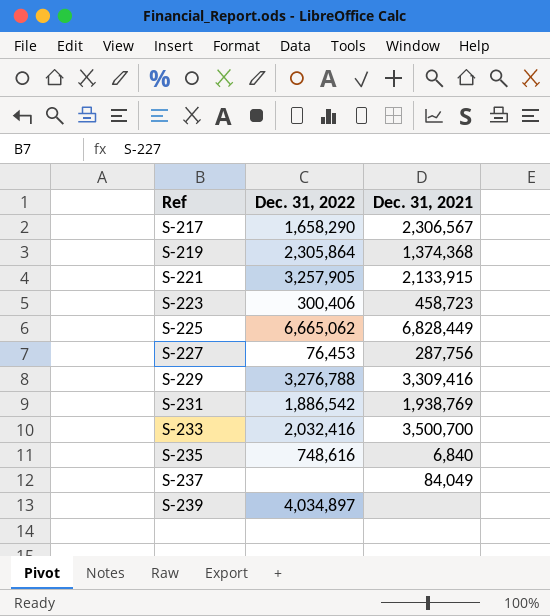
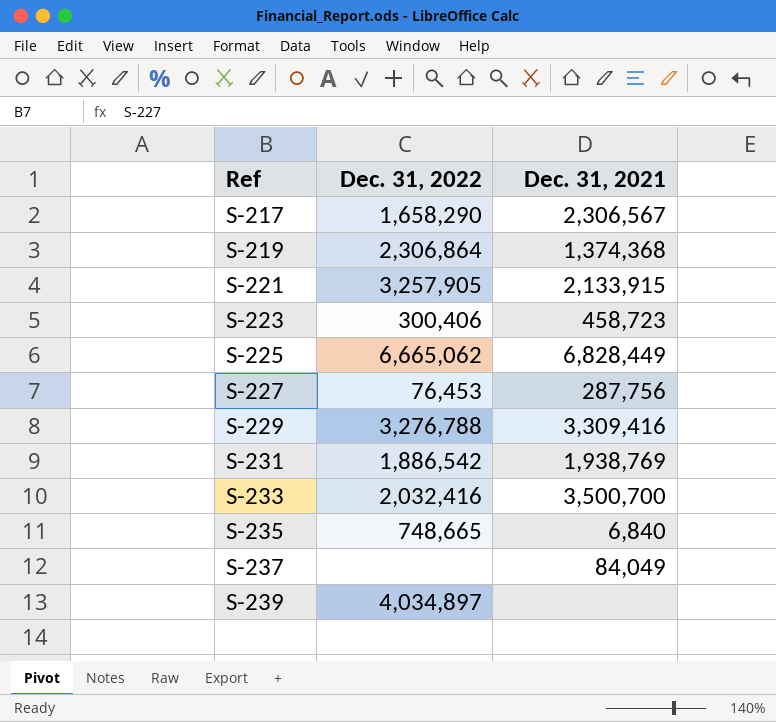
S-219 | Dec. 31, 2022: 2,305,864 -> 2,306,864
S-235 | Dec. 31, 2022: 748,616 -> 748,665

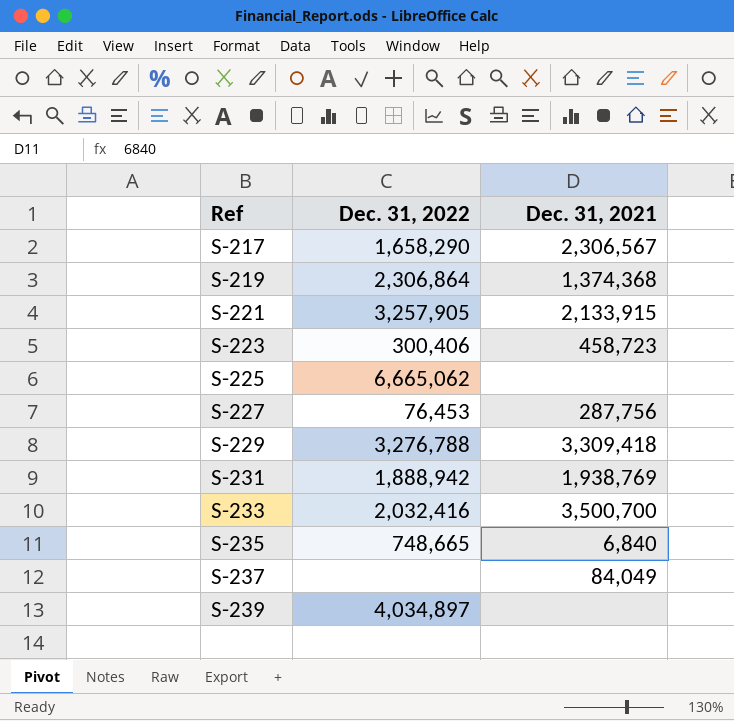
S-225 | Dec. 31, 2021: 6,828,449 -> none
S-229 | Dec. 31, 2021: 3,309,416 -> 3,309,418
S-231 | Dec. 31, 2022: 1,886,542 -> 1,888,942

